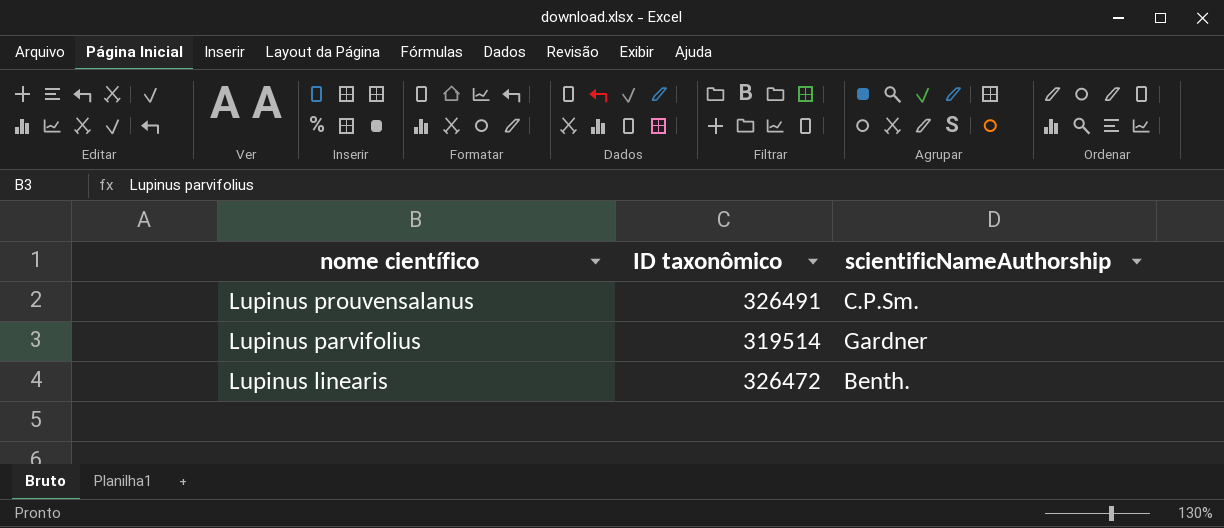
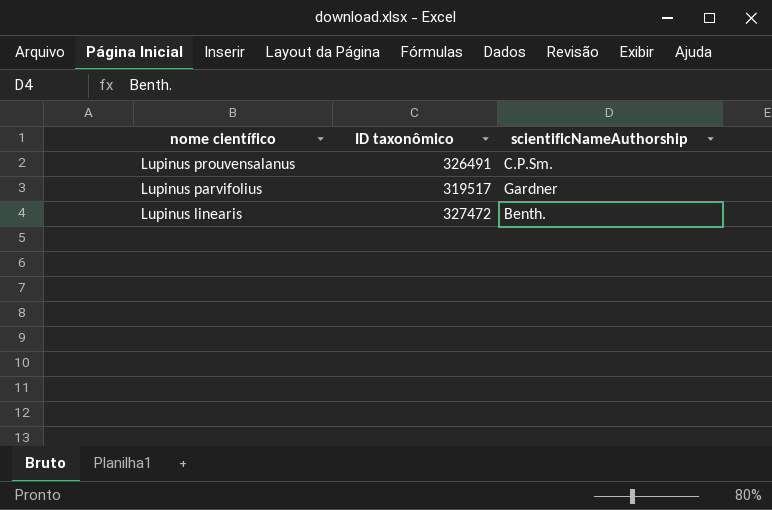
Lupinus parvifolius | ID taxonômico: 319514 -> 319517
Lupinus linearis | ID taxonômico: 326472 -> 327472

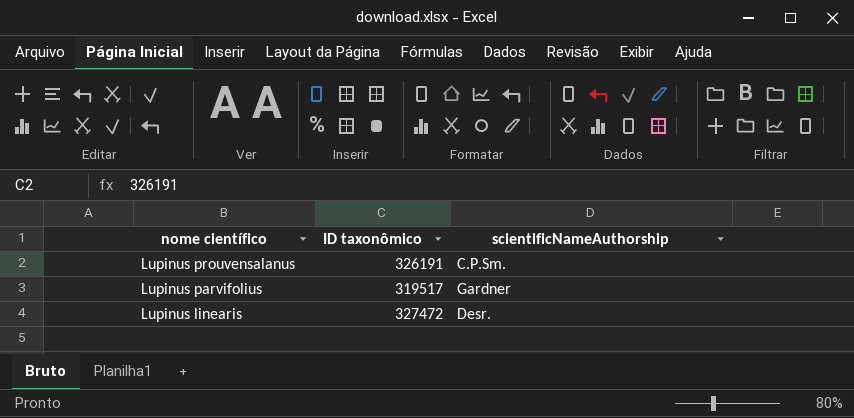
Lupinus prouvensalanus | ID taxonômico: 326491 -> 326191
Lupinus linearis | scientificNameAuthorship: Benth. -> Desr.

